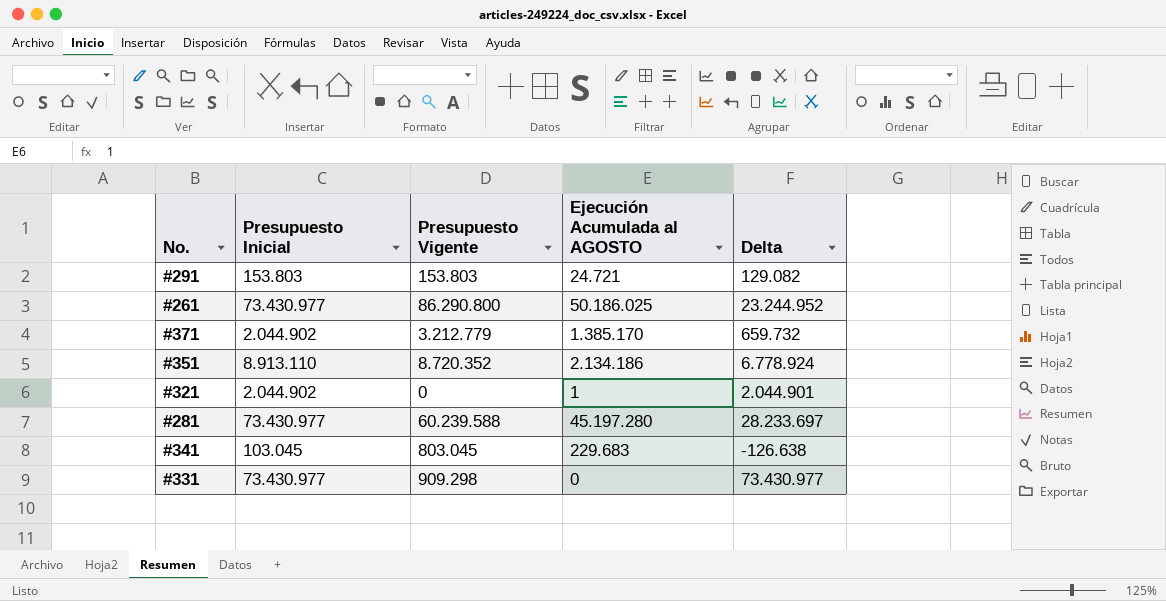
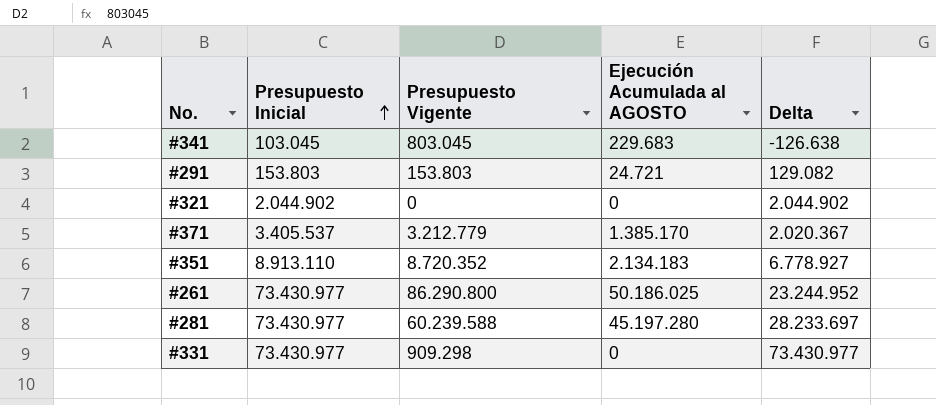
row order: none -> Presupuesto Inicial ascending
#321 | Ejecución Acumulada al AGOSTO: 1 -> 0
#321 | Delta: 2.044.901 -> 2.044.902
#371 | Presupuesto Inicial: 2.044.902 -> 3.405.537
#371 | Delta: 659.732 -> 2.020.367
#351 | Ejecución Acumulada al AGOSTO: 2.134.186 -> 2.134.183
#351 | Delta: 6.778.924 -> 6.778.927

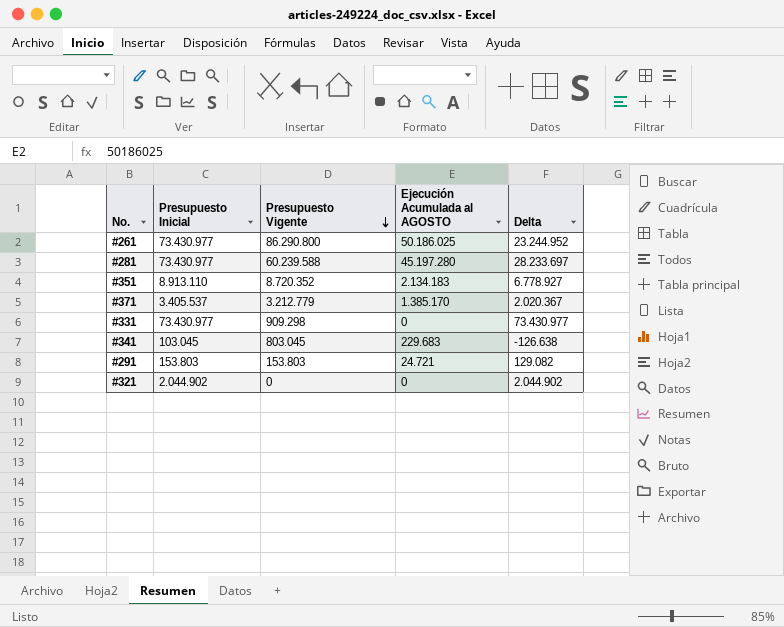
row order: Presupuesto Inicial ascending -> Presupuesto Vigente descending

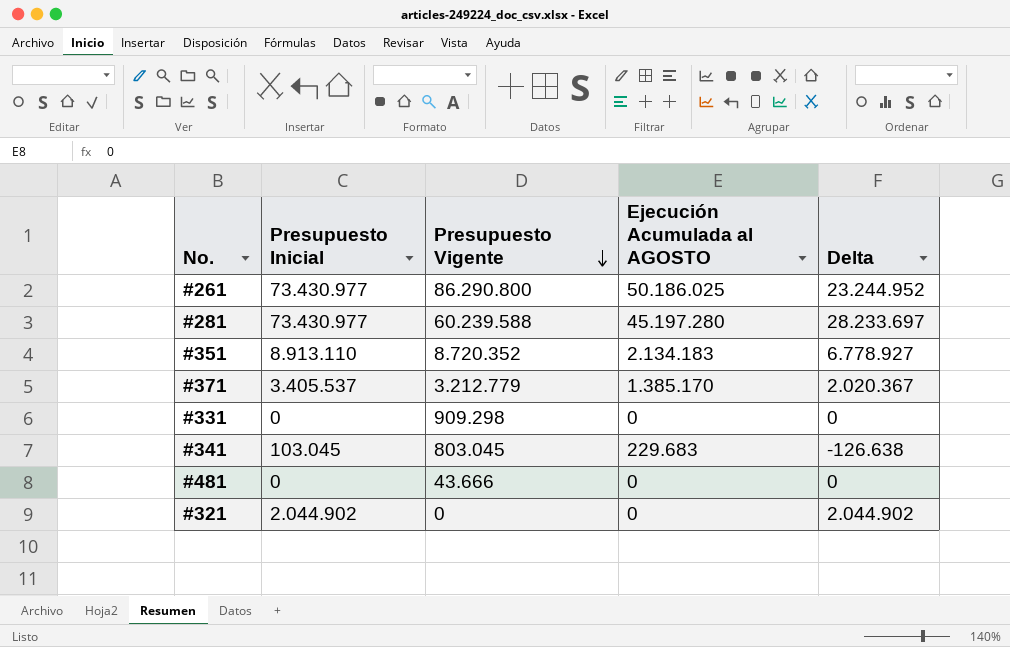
row #291: 153.803 | 153.803 | 24.721 | 129.082 -> none
#331 | Presupuesto Inicial: 73.430.977 -> 0
#331 | Delta: 73.430.977 -> 0
row #481: none -> 0 | 43.666 | 0 | 0

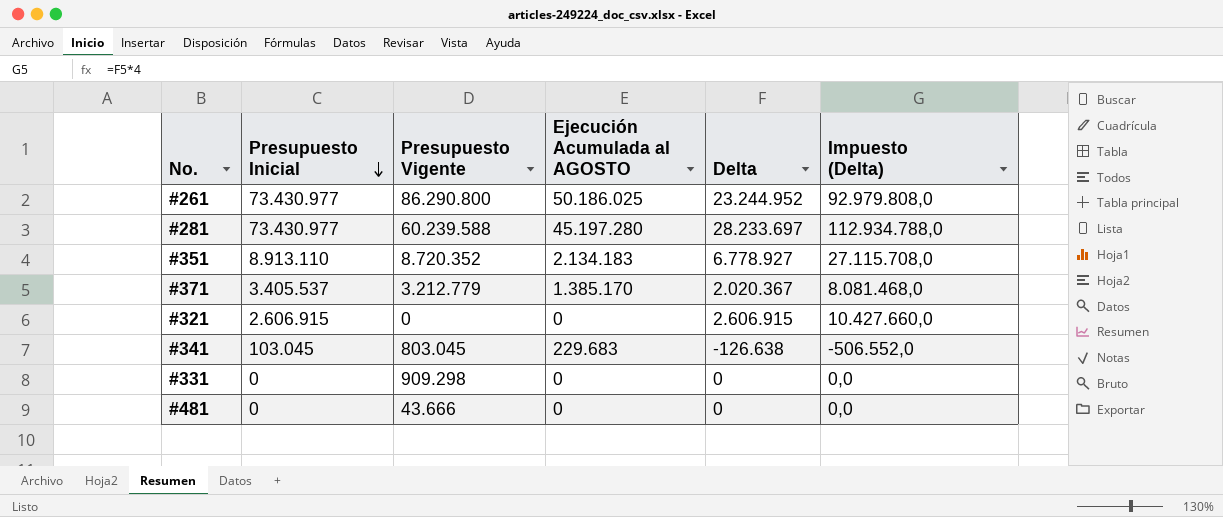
row order: Presupuesto Vigente descending -> Presupuesto Inicial descending
column Impuesto (Delta) | formula: none -> [Delta] * 4
#321 | Presupuesto Inicial: 2.044.902 -> 2.606.915
#321 | Delta: 2.044.902 -> 2.606.915

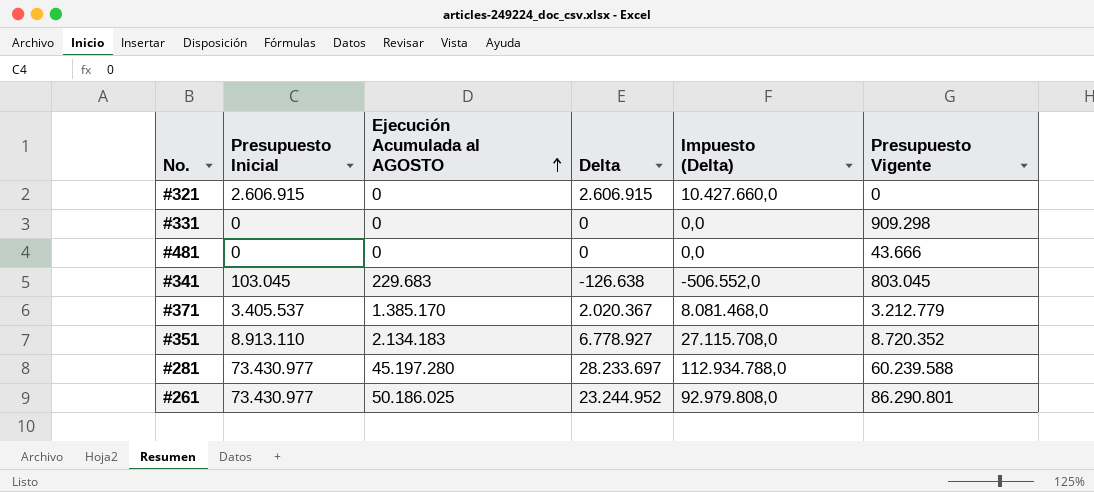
row order: Presupuesto Inicial descending -> Ejecución Acumulada al AGOSTO ascending
column Presupuesto Vigente | position: 3 -> 6
#261 | Presupuesto Vigente: 86.290.800 -> 86.290.801

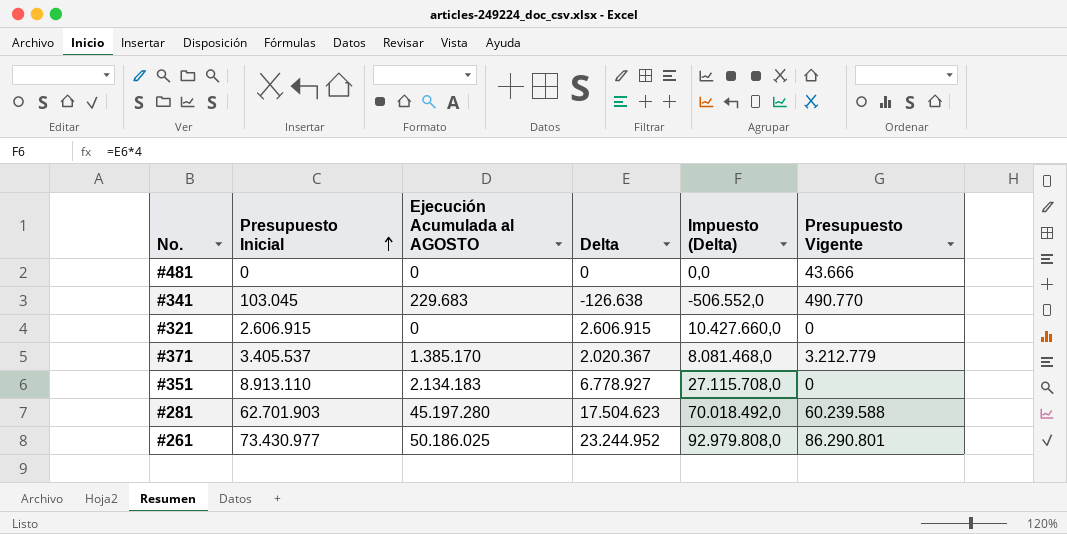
row order: Ejecución Acumulada al AGOSTO ascending -> Presupuesto Inicial ascending
row #331: 0 | 0 | 0 | 0,0 | 909.298 -> none
#341 | Presupuesto Vigente: 803.045 -> 490.770
#351 | Presupuesto Vigente: 8.720.352 -> 0
#281 | Presupuesto Inicial: 73.430.977 -> 62.701.903
#281 | Delta: 28.233.697 -> 17.504.623
#281 | Impuesto (Delta): 112.934.788,0 -> 70.018.492,0

